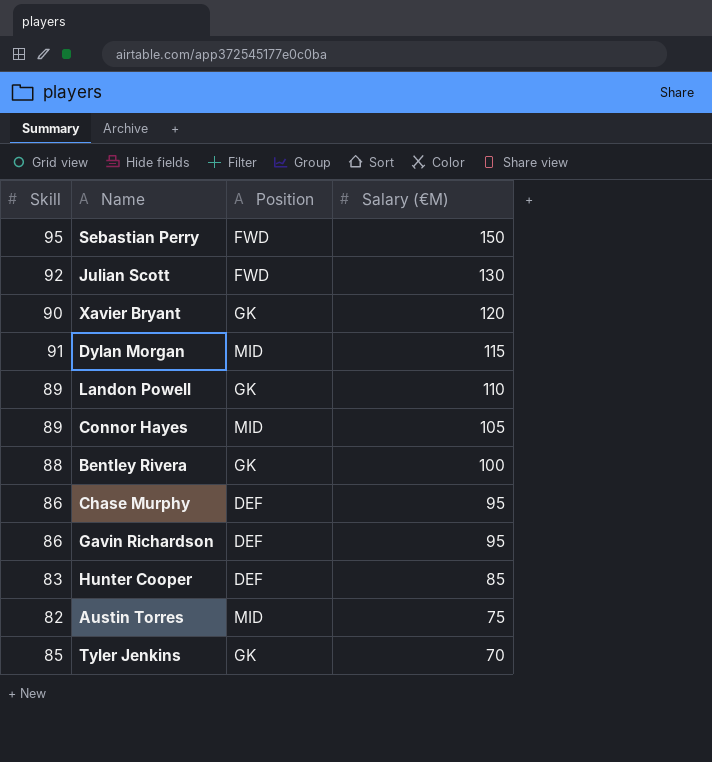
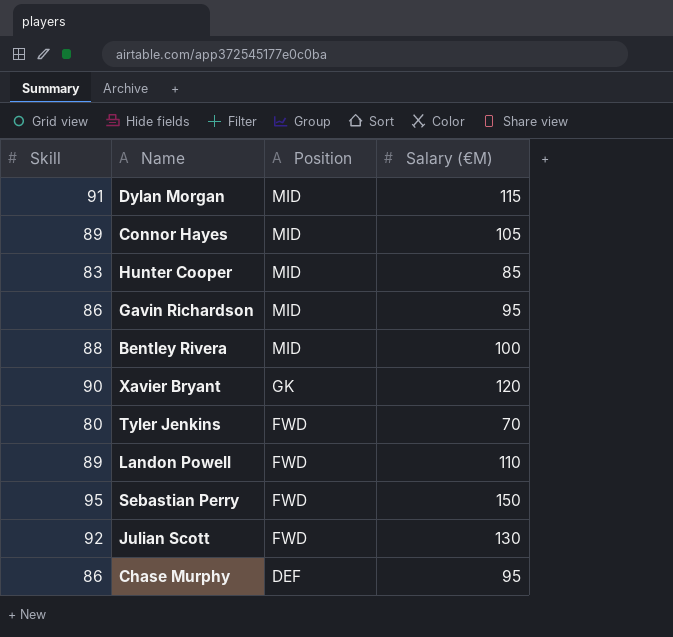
row order: Salary (€M) descending -> Position descending
row Austin Torres: 82 | MID | 75 -> none
Hunter Cooper | Position: DEF -> MID
Gavin Richardson | Position: DEF -> MID
Bentley Rivera | Position: GK -> MID
Tyler Jenkins | Skill: 85 -> 80
Tyler Jenkins | Position: GK -> FWD
Landon Powell | Position: GK -> FWD

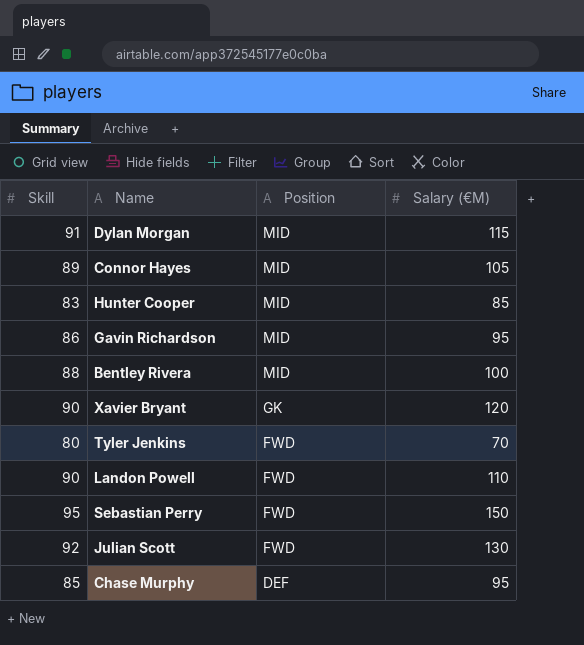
Landon Powell | Skill: 89 -> 90
Chase Murphy | Skill: 86 -> 85

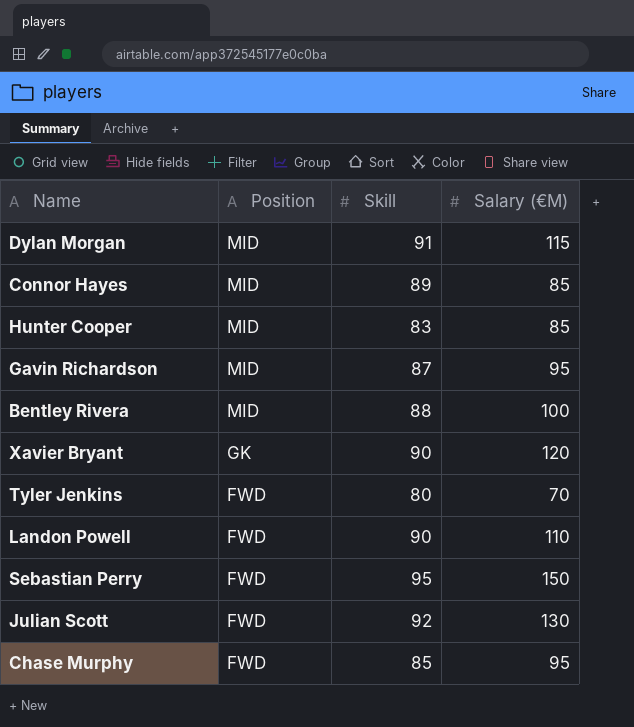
column Skill | position: 1 -> 3
Connor Hayes | Salary (€M): 105 -> 85
Gavin Richardson | Skill: 86 -> 87
Chase Murphy | Position: DEF -> FWD

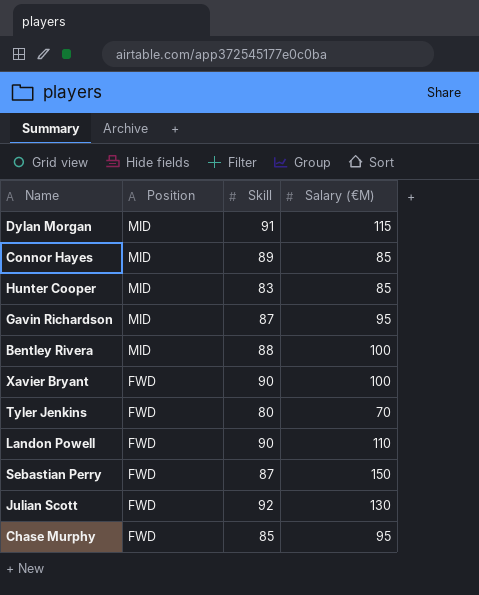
Xavier Bryant | Position: GK -> FWD
Xavier Bryant | Salary (€M): 120 -> 100
Sebastian Perry | Skill: 95 -> 87

